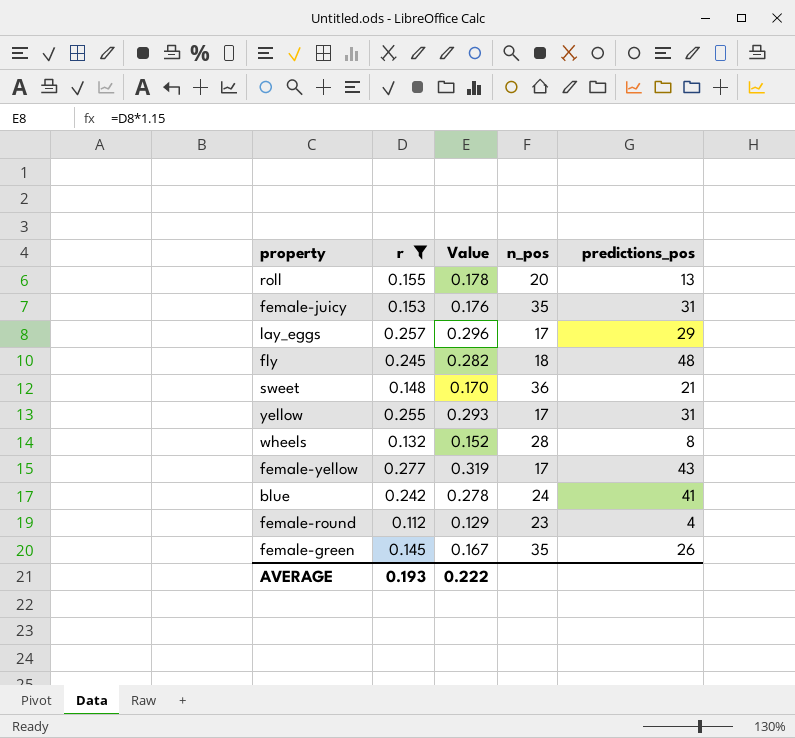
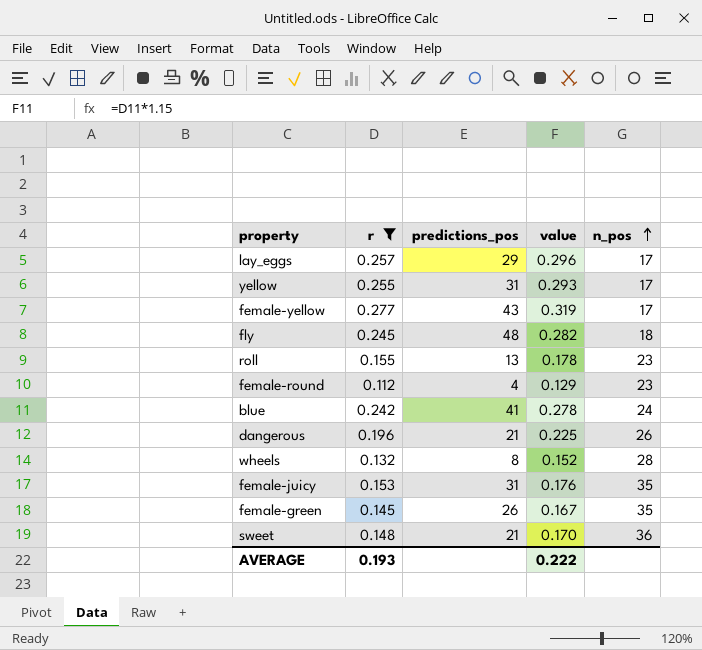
row order: none -> n_pos ascending
column predictions_pos | position: 5 -> 3
column name: Value -> value
roll | n_pos: 20 -> 23
row dangerous: none -> 0.196 | 21 | 0.225 | 26

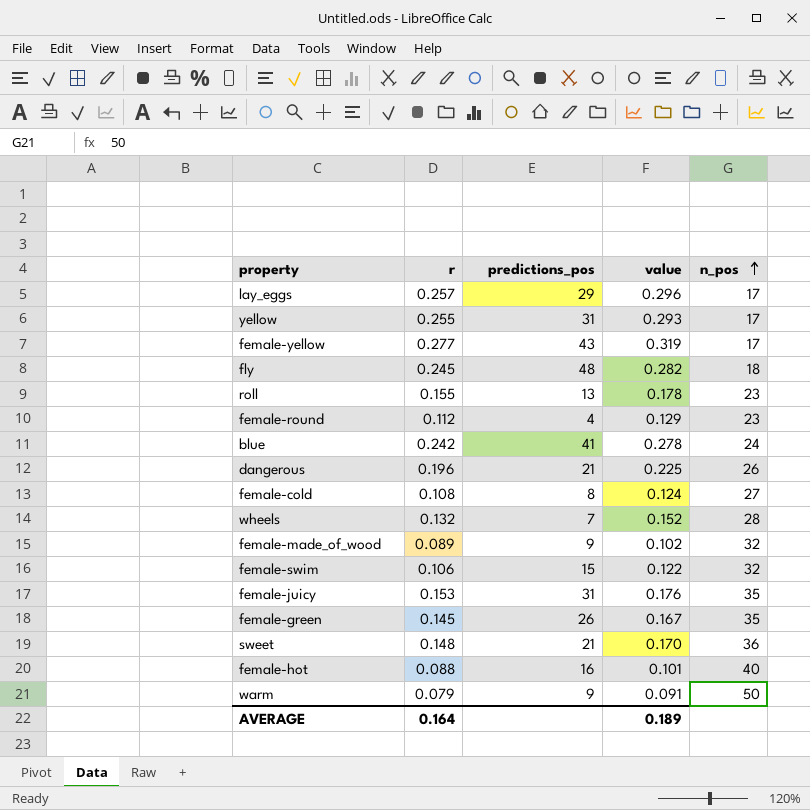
filter: r >= 0.112 -> none
wheels | predictions_pos: 8 -> 7
AVERAGE | r: 0.193 -> 0.164
AVERAGE | value: 0.222 -> 0.189

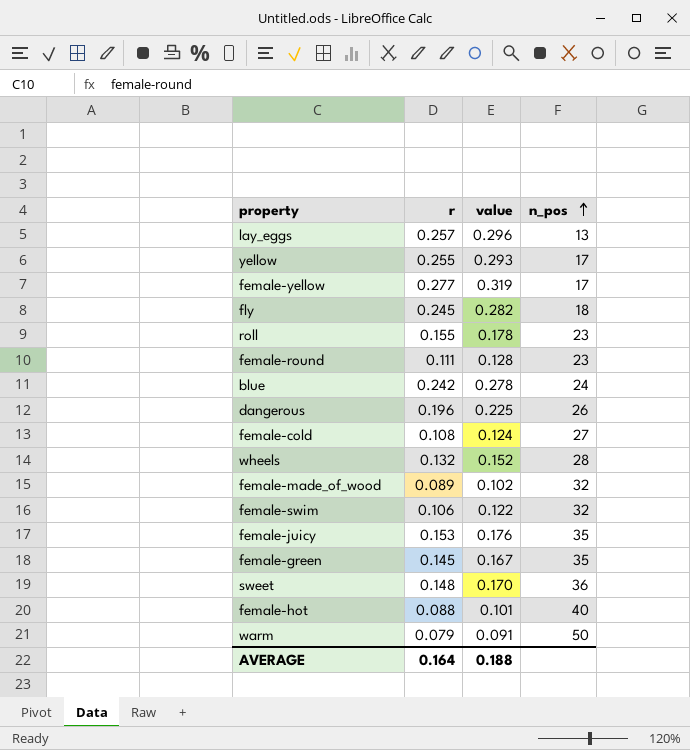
column predictions_pos | position: 3 -> none
lay_eggs | n_pos: 17 -> 13
female-round | r: 0.112 -> 0.111
female-round | value: 0.129 -> 0.128
AVERAGE | value: 0.189 -> 0.188

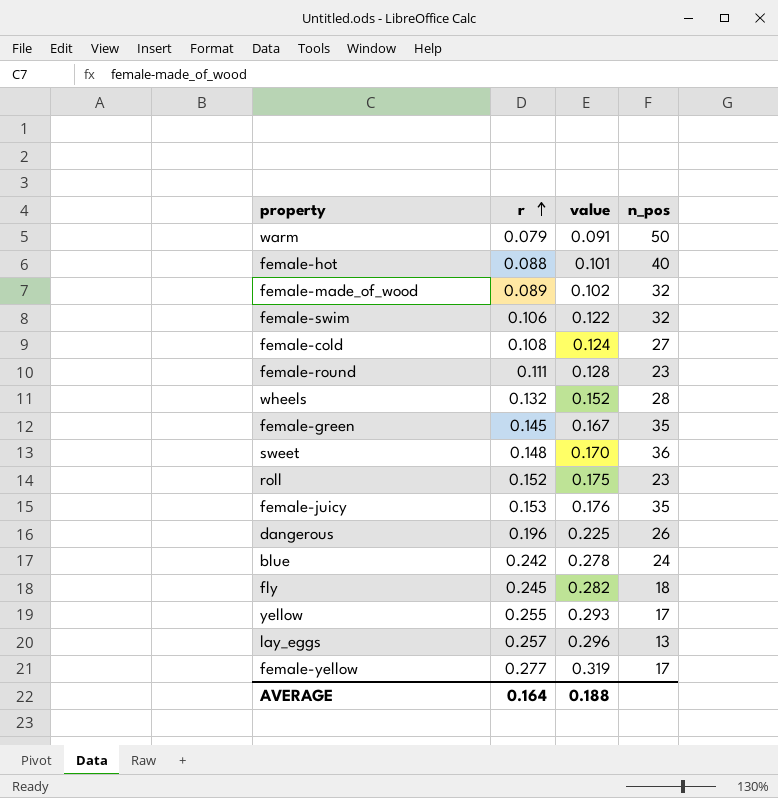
row order: n_pos ascending -> r ascending
roll | r: 0.155 -> 0.152
roll | value: 0.178 -> 0.175

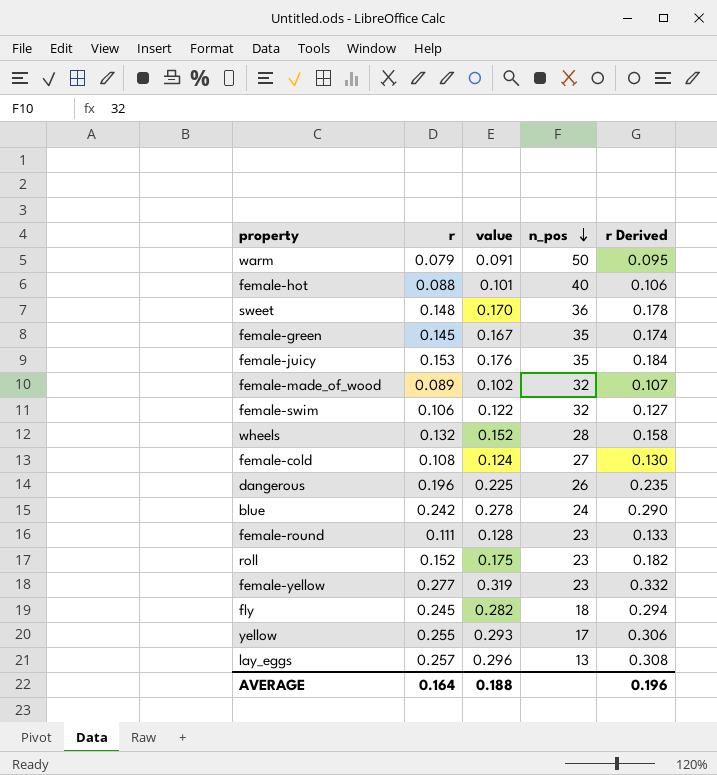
row order: r ascending -> n_pos descending
column r Derived | formula: none -> [r] * 1.2
female-yellow | n_pos: 17 -> 23

